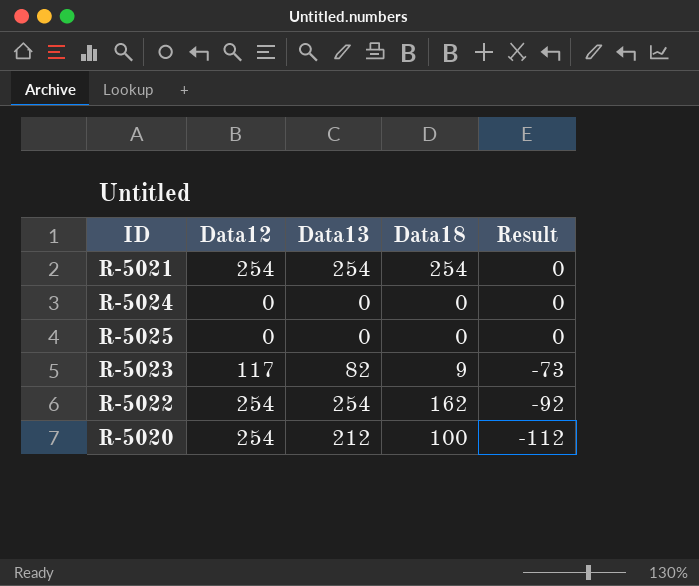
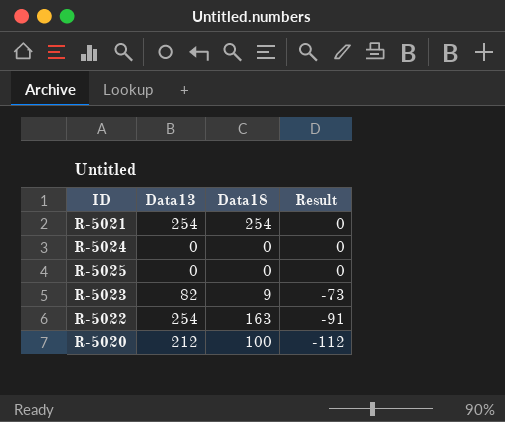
column Data12 | position: 2 -> none
R-5022 | Data18: 162 -> 163
R-5022 | Result: -92 -> -91

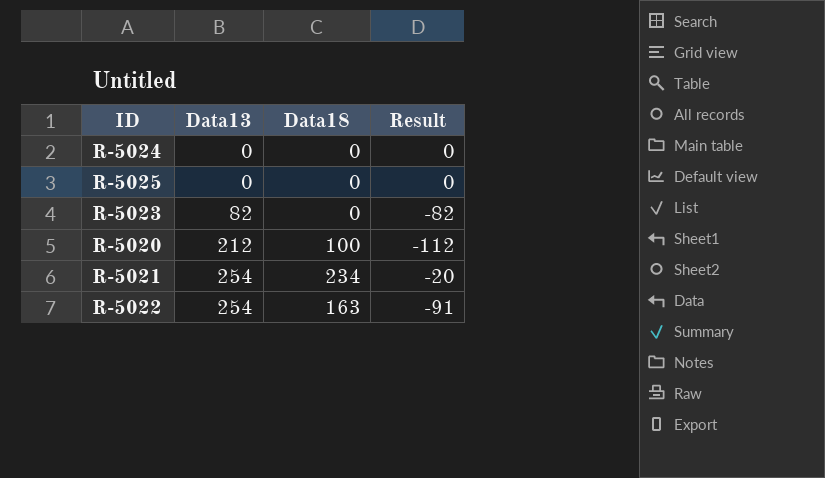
row order: Result descending -> Data13 ascending
R-5023 | Data18: 9 -> 0
R-5023 | Result: -73 -> -82
R-5021 | Data18: 254 -> 234
R-5021 | Result: 0 -> -20

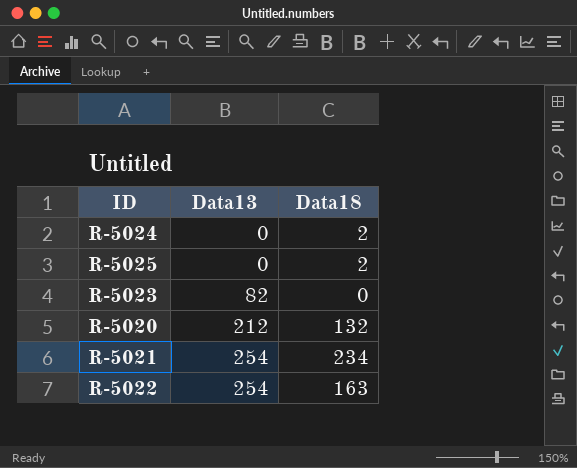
column Result | formula: [Data18] - [Data13] -> none
R-5024 | Data18: 0 -> 2
R-5025 | Data18: 0 -> 2
R-5020 | Data18: 100 -> 132

